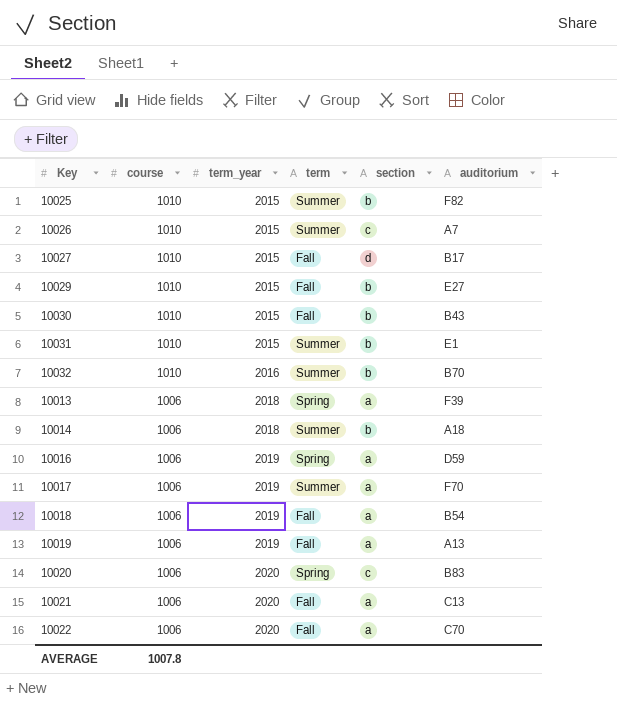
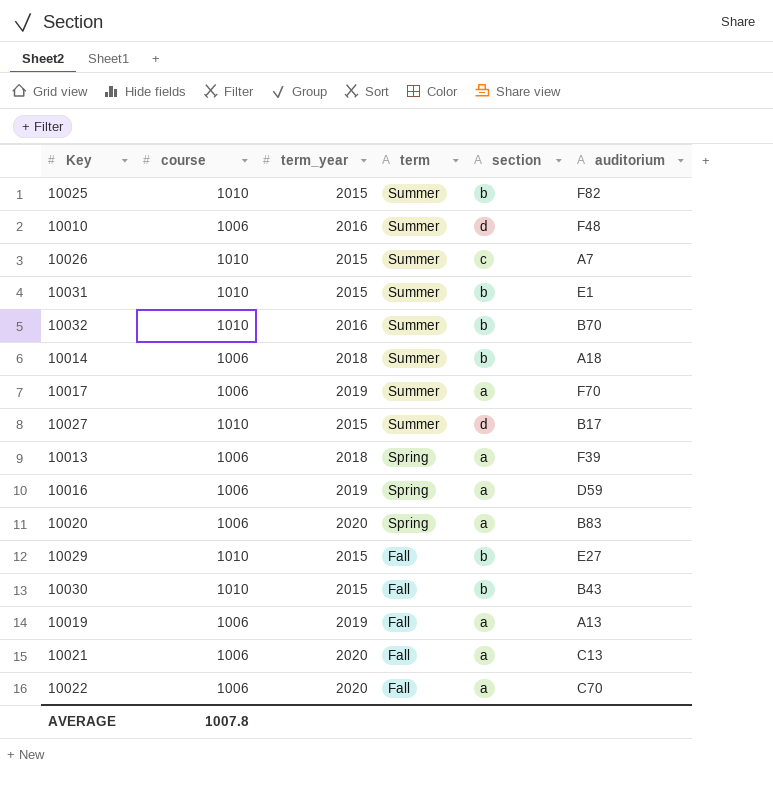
row order: course descending -> term descending
row 10018: 1006 | 2019 | Fall | a | B54 -> none
row 10010: none -> 1006 | 2016 | Summer | d | F48
10027 | term: Fall -> Summer
10020 | section: c -> a

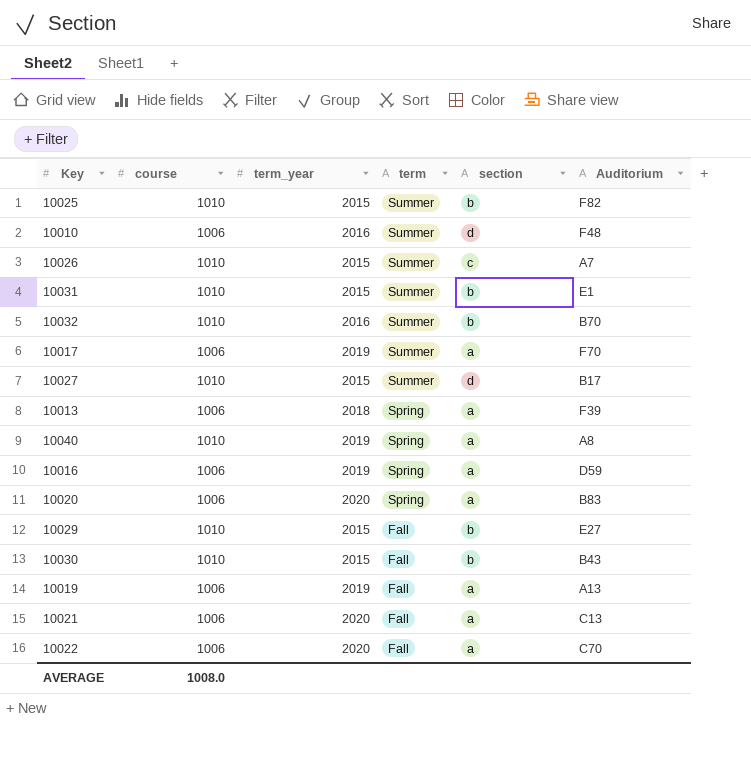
column name: auditorium -> Auditorium
row 10014: 1006 | 2018 | Summer | b | A18 -> none
row 10040: none -> 1010 | 2019 | Spring | a | A8
AVERAGE | course: 1007.8 -> 1008.0

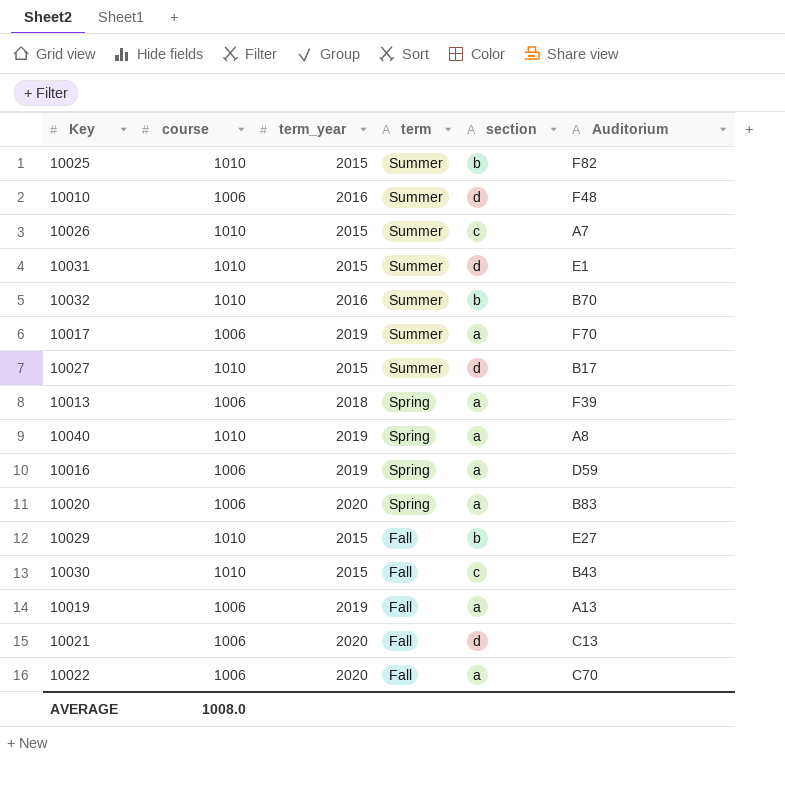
10031 | section: b -> d
10030 | section: b -> c
10021 | section: a -> d

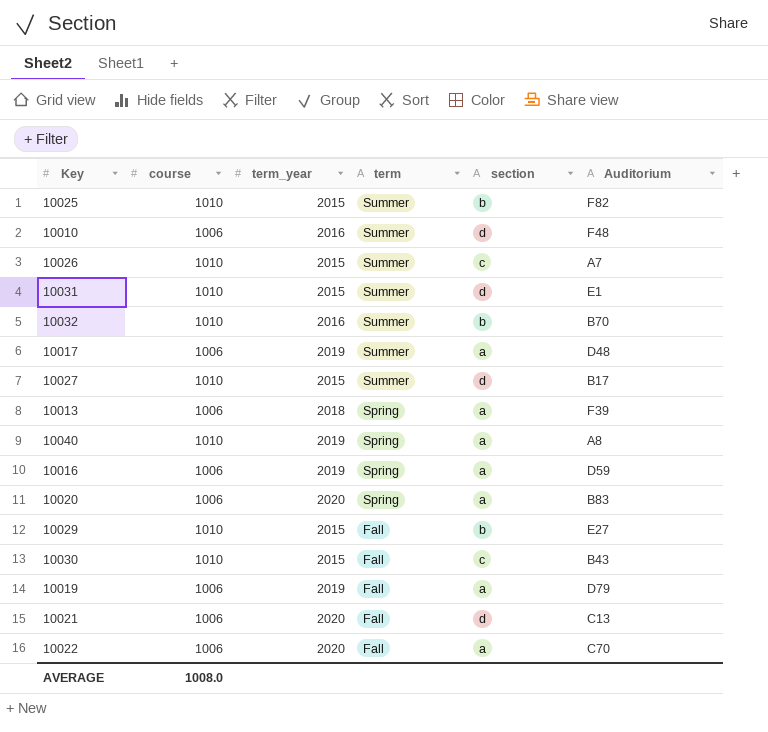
10017 | Auditorium: F70 -> D48
10019 | Auditorium: A13 -> D79

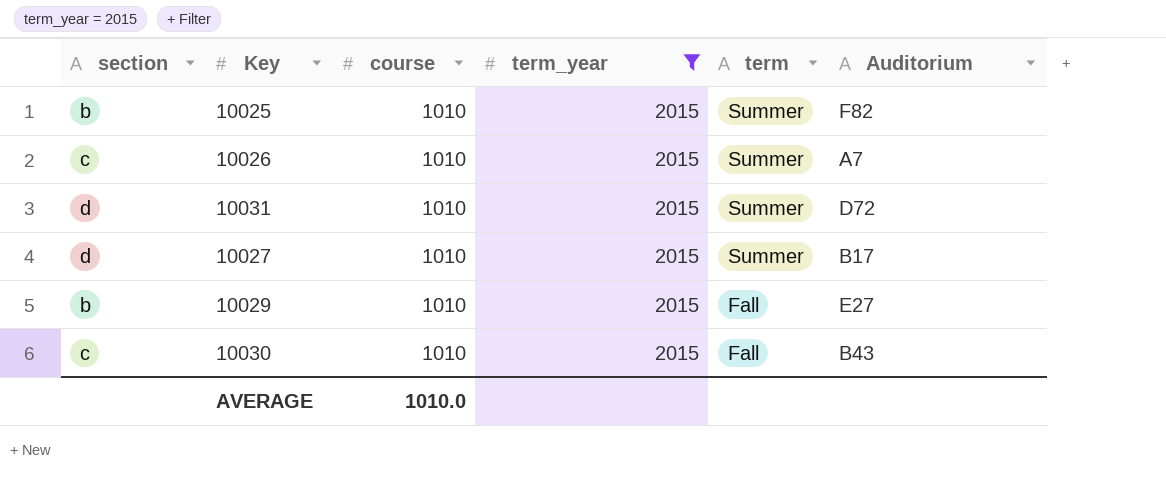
filter: none -> term_year = 2015
column section | position: 5 -> 1
10031 | Auditorium: E1 -> D72
AVERAGE | course: 1008.0 -> 1010.0

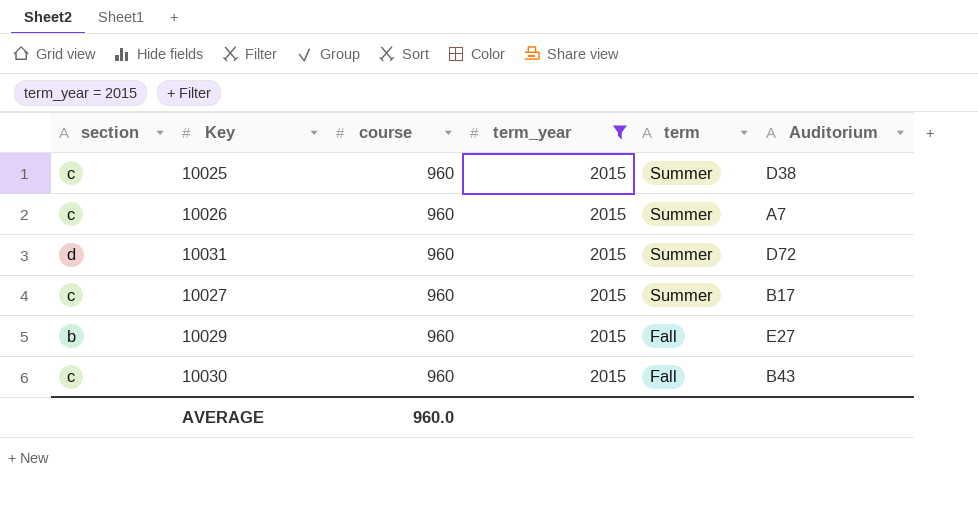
10025 | section: b -> c
10025 | course: 1010 -> 960
10025 | Auditorium: F82 -> D38
10026 | course: 1010 -> 960
10031 | course: 1010 -> 960
10027 | section: d -> c
10027 | course: 1010 -> 960
10029 | course: 1010 -> 960
10030 | course: 1010 -> 960
AVERAGE | course: 1010.0 -> 960.0

